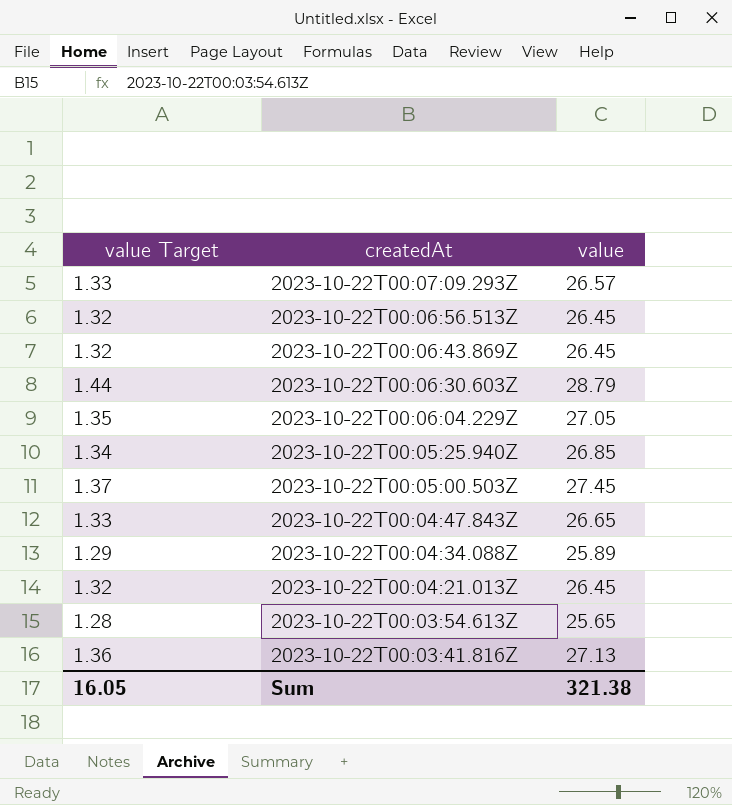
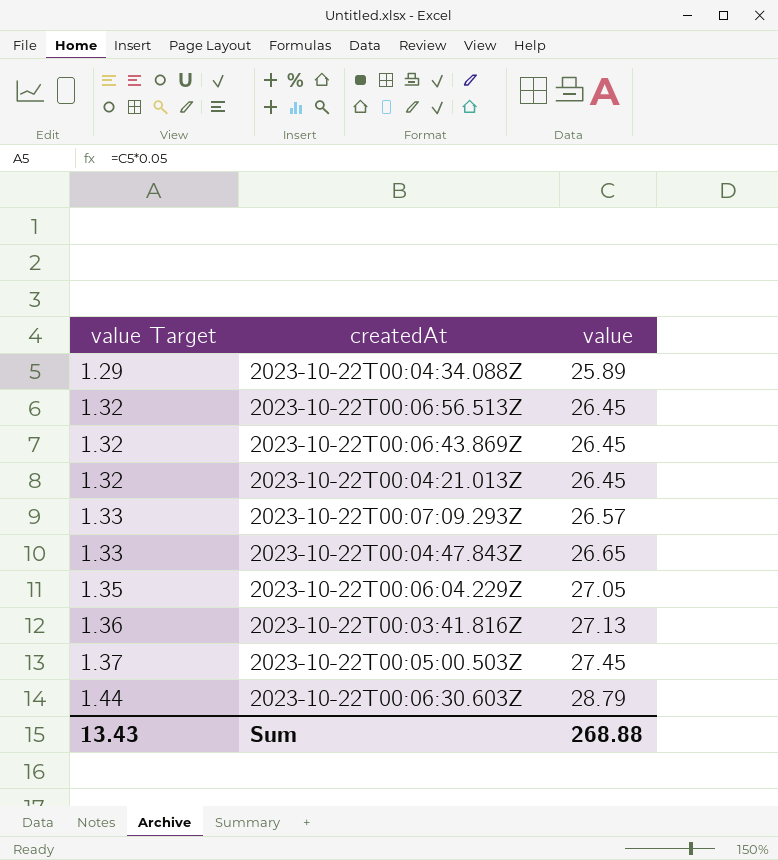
row order: createdAt descending -> value Target ascending
row 2023-10-22T00:05:25.940Z: 1.34 | 26.85 -> none
row 2023-10-22T00:03:54.613Z: 1.28 | 25.65 -> none
Sum | value Target: 16.05 -> 13.43
Sum | value: 321.38 -> 268.88

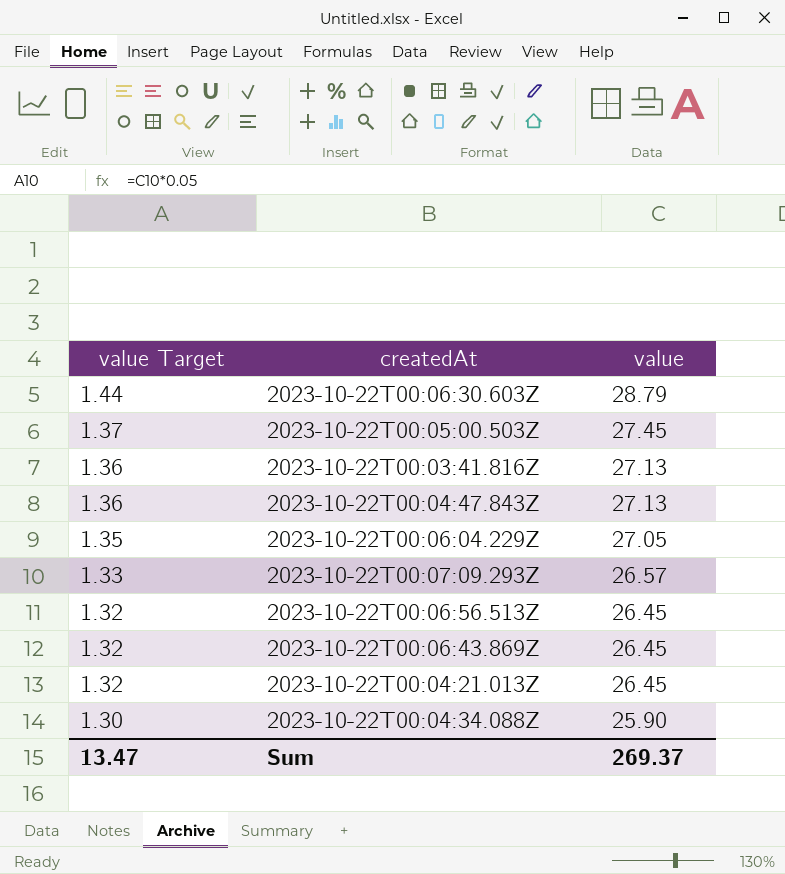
row order: value Target ascending -> value Target descending
2023-10-22T00:04:47.843Z | value Target: 1.33 -> 1.36
2023-10-22T00:04:47.843Z | value: 26.65 -> 27.13
2023-10-22T00:04:34.088Z | value Target: 1.29 -> 1.30
2023-10-22T00:04:34.088Z | value: 25.89 -> 25.90
Sum | value Target: 13.43 -> 13.47
Sum | value: 268.88 -> 269.37

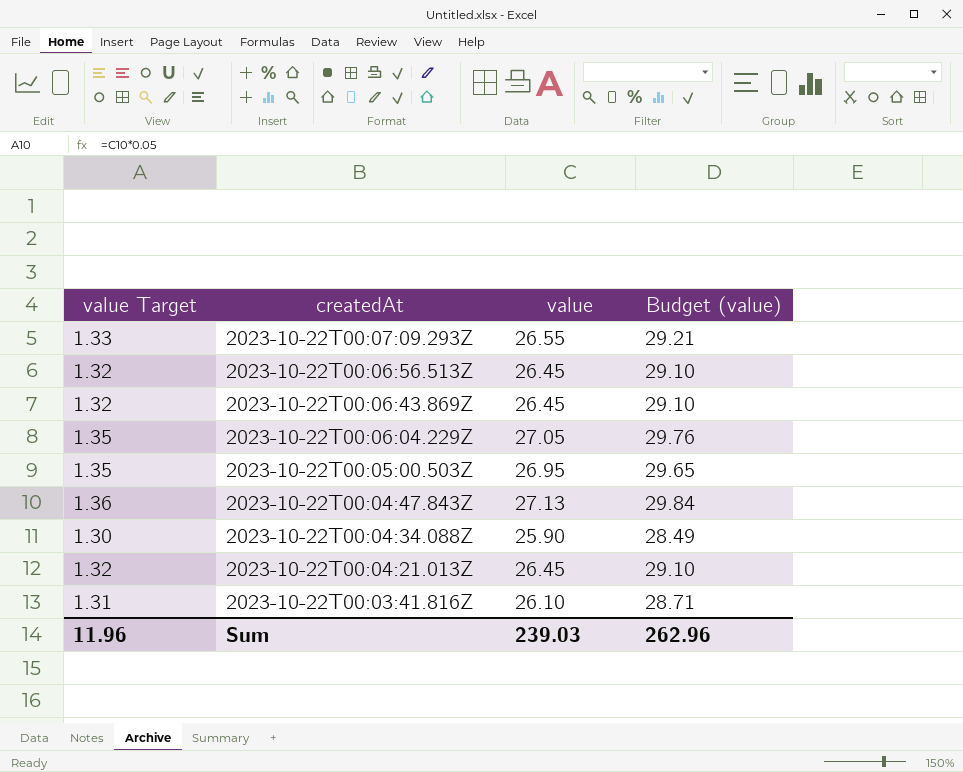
row order: value Target descending -> createdAt descending
column Budget (value) | formula: none -> [value] * 1.1
row 2023-10-22T00:06:30.603Z: 1.44 | 28.79 -> none
2023-10-22T00:07:09.293Z | value: 26.57 -> 26.55
2023-10-22T00:05:00.503Z | value Target: 1.37 -> 1.35
2023-10-22T00:05:00.503Z | value: 27.45 -> 26.95
2023-10-22T00:03:41.816Z | value Target: 1.36 -> 1.31
2023-10-22T00:03:41.816Z | value: 27.13 -> 26.10
Sum | value Target: 13.47 -> 11.96
Sum | value: 269.37 -> 239.03

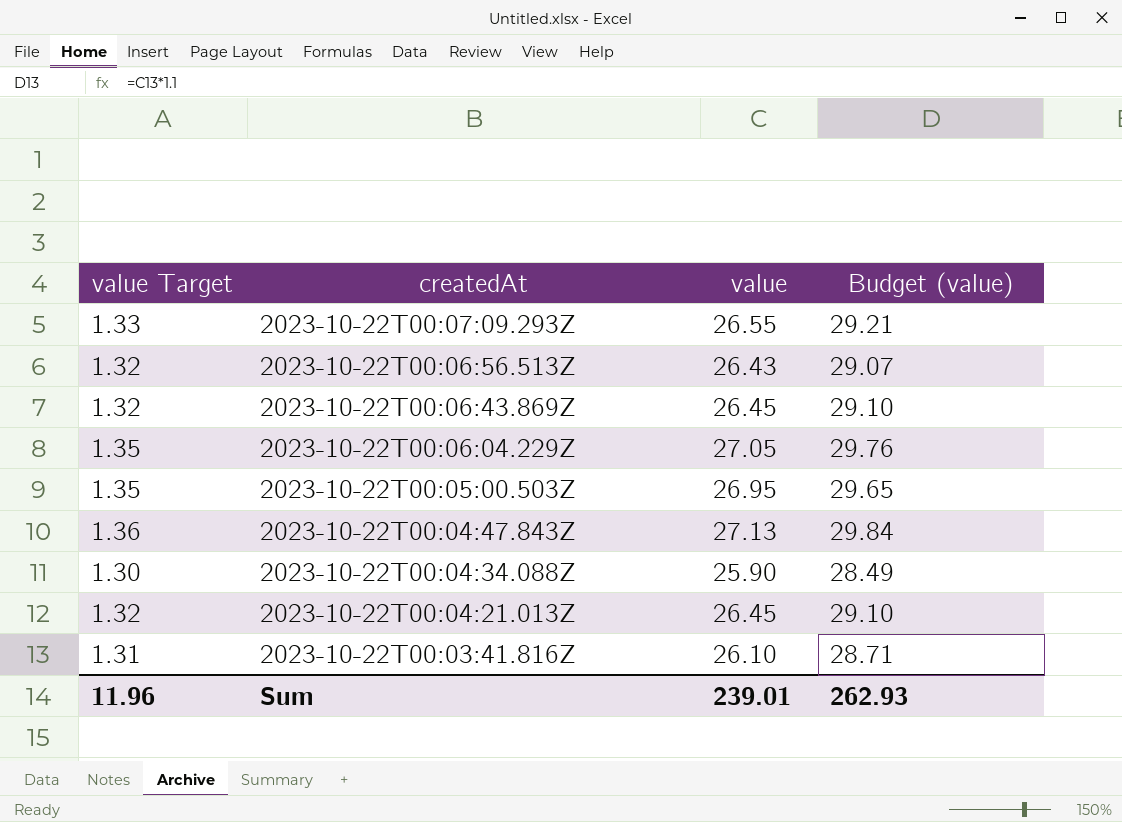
2023-10-22T00:06:56.513Z | value: 26.45 -> 26.43
2023-10-22T00:06:56.513Z | Budget (value): 29.10 -> 29.07
Sum | value: 239.03 -> 239.01
Sum | Budget (value): 262.96 -> 262.93

